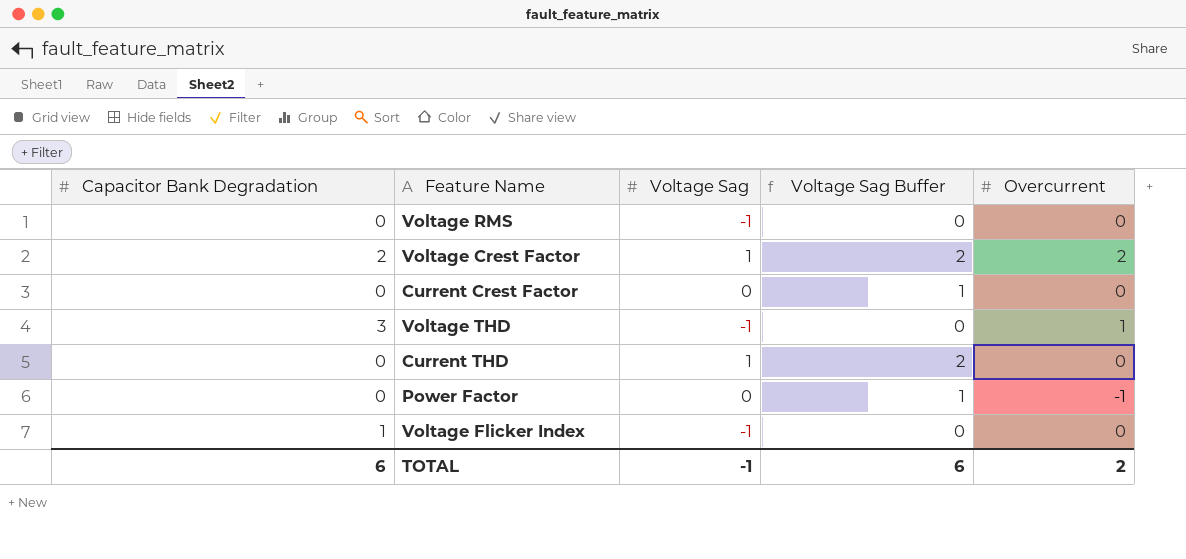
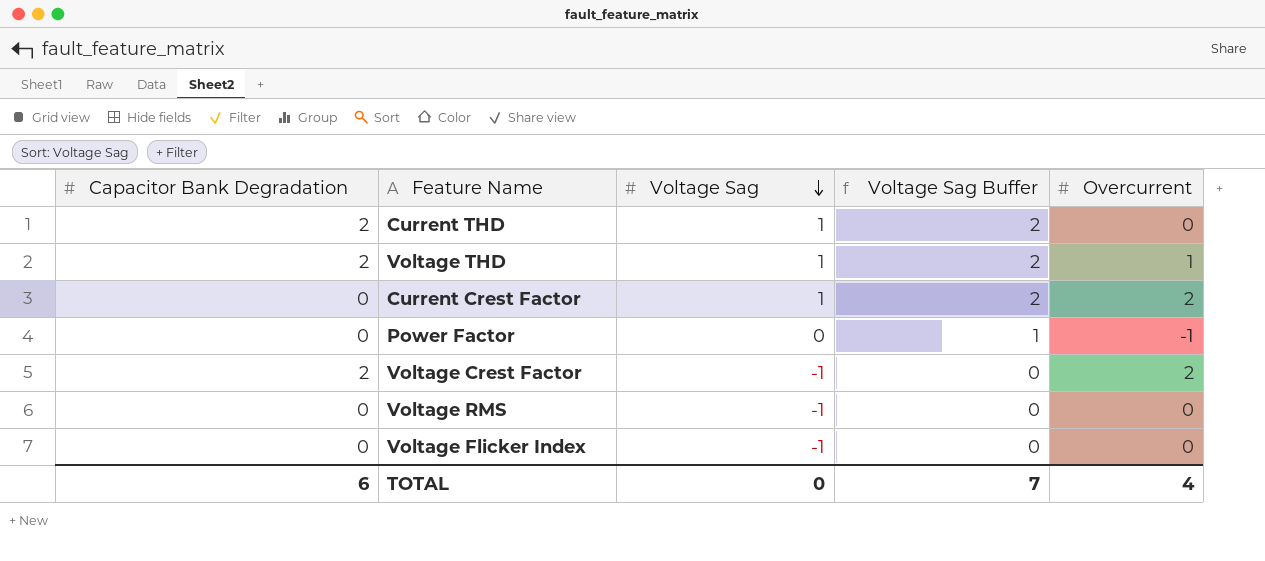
row order: none -> Voltage Sag descending
Current THD | Capacitor Bank Degradation: 0 -> 2
Voltage THD | Capacitor Bank Degradation: 3 -> 2
Voltage THD | Voltage Sag: -1 -> 1
Voltage THD | Voltage Sag Buffer: 0 -> 2
Current Crest Factor | Voltage Sag: 0 -> 1
Current Crest Factor | Voltage Sag Buffer: 1 -> 2
Current Crest Factor | Overcurrent: 0 -> 2
Voltage Crest Factor | Voltage Sag: 1 -> -1
Voltage Crest Factor | Voltage Sag Buffer: 2 -> 0
Voltage Flicker Index | Capacitor Bank Degradation: 1 -> 0
TOTAL | Voltage Sag: -1 -> 0
TOTAL | Voltage Sag Buffer: 6 -> 7
TOTAL | Overcurrent: 2 -> 4

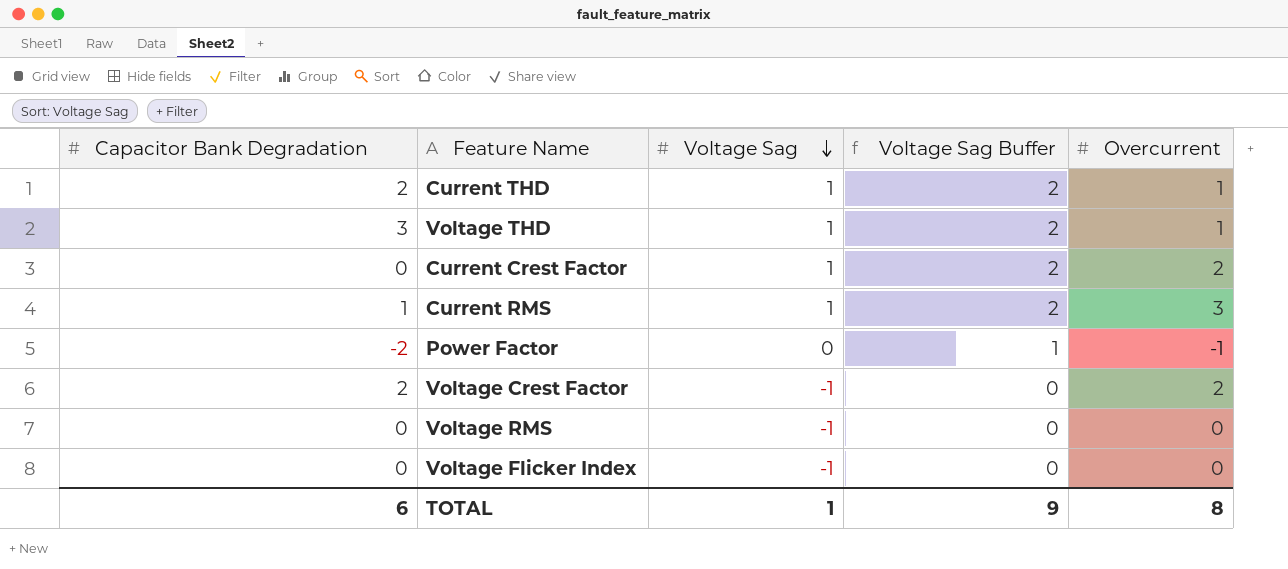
Current THD | Overcurrent: 0 -> 1
Voltage THD | Capacitor Bank Degradation: 2 -> 3
row Current RMS: none -> 1 | 1 | 2 | 3
Power Factor | Capacitor Bank Degradation: 0 -> -2
TOTAL | Voltage Sag: 0 -> 1
TOTAL | Voltage Sag Buffer: 7 -> 9
TOTAL | Overcurrent: 4 -> 8

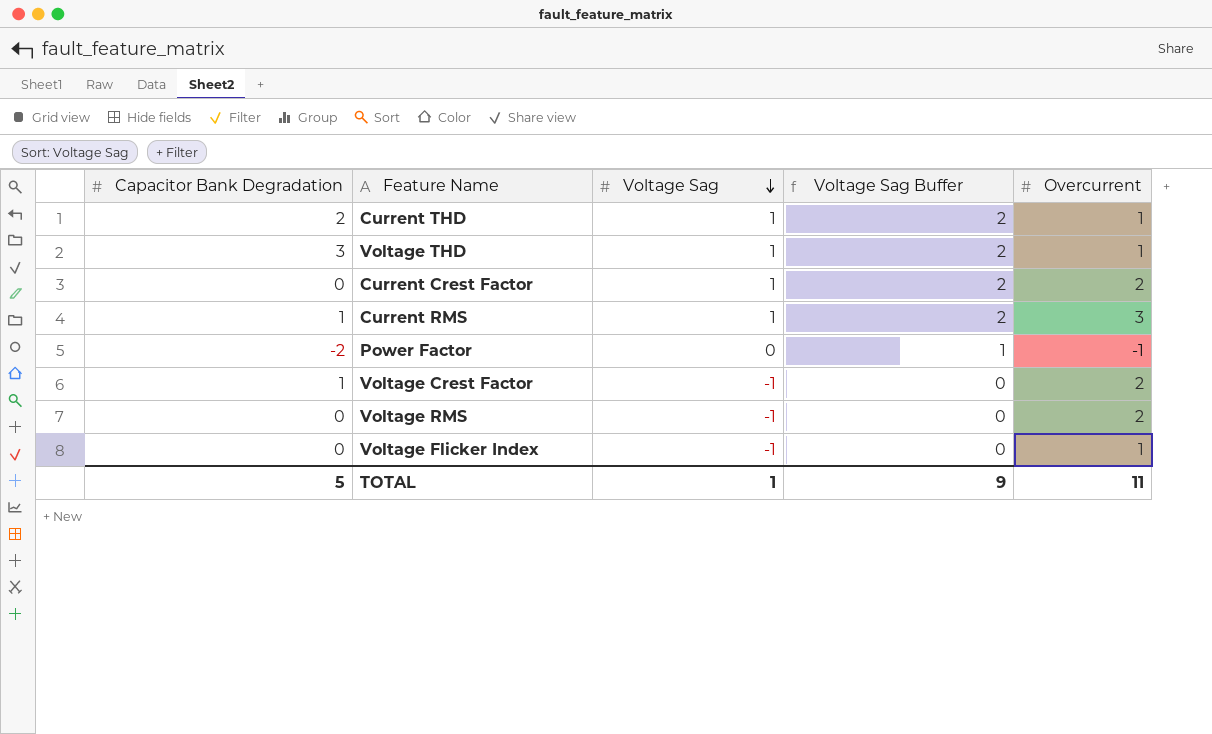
Voltage Crest Factor | Capacitor Bank Degradation: 2 -> 1
Voltage RMS | Overcurrent: 0 -> 2
Voltage Flicker Index | Overcurrent: 0 -> 1
TOTAL | Capacitor Bank Degradation: 6 -> 5
TOTAL | Overcurrent: 8 -> 11

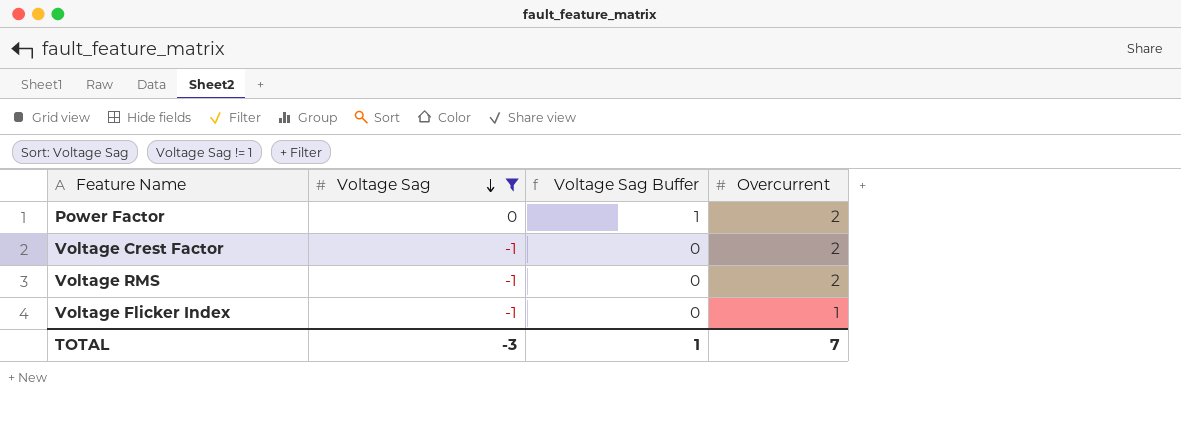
filter: none -> Voltage Sag != 1
column Capacitor Bank Degradation | position: 1 -> none
Power Factor | Overcurrent: -1 -> 2
TOTAL | Voltage Sag: 1 -> -3
TOTAL | Voltage Sag Buffer: 9 -> 1
TOTAL | Overcurrent: 11 -> 7

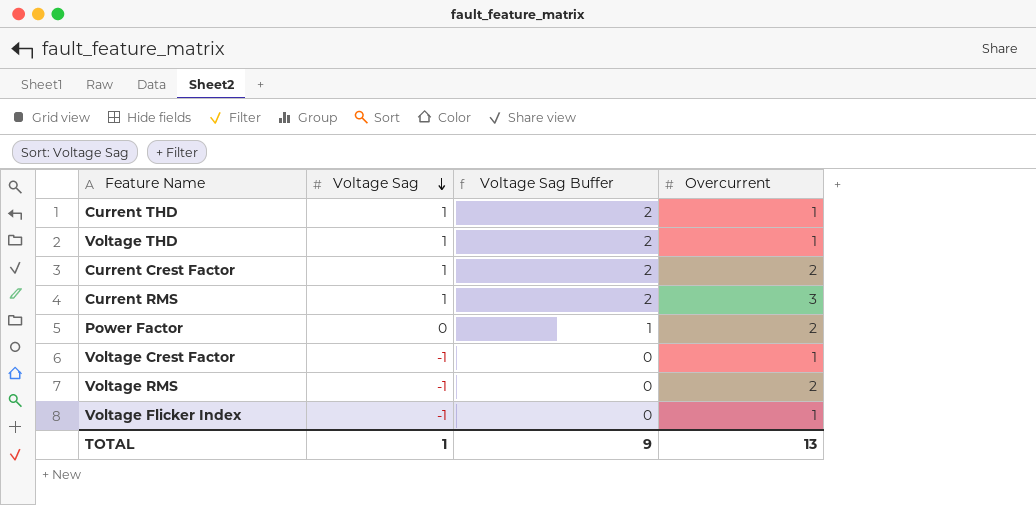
filter: Voltage Sag != 1 -> none
Voltage Crest Factor | Overcurrent: 2 -> 1
TOTAL | Voltage Sag: -3 -> 1
TOTAL | Voltage Sag Buffer: 1 -> 9
TOTAL | Overcurrent: 7 -> 13

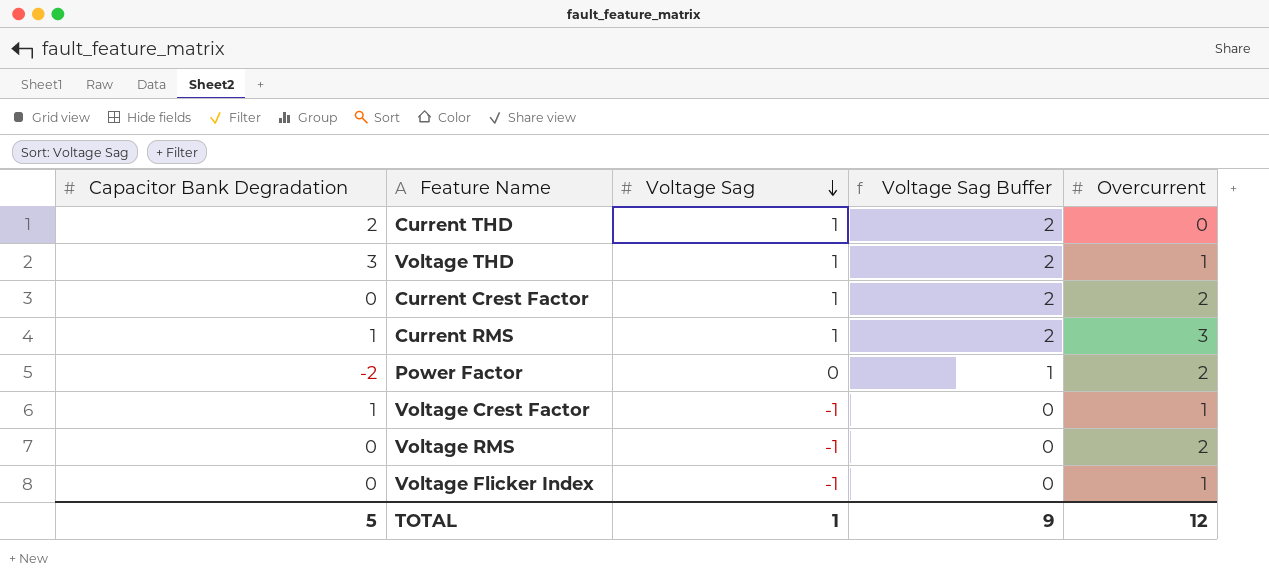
column Capacitor Bank Degradation | position: none -> 1
Current THD | Overcurrent: 1 -> 0
TOTAL | Overcurrent: 13 -> 12

